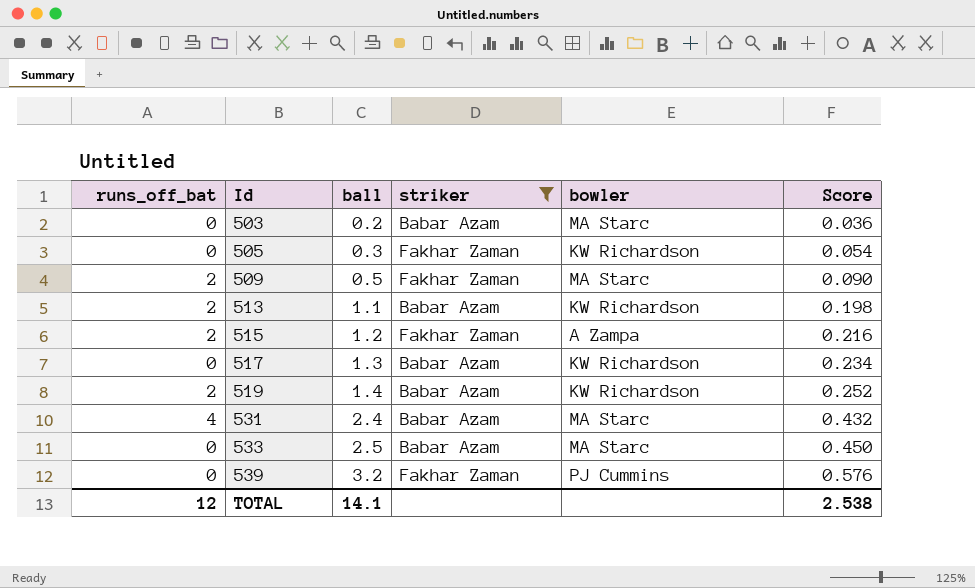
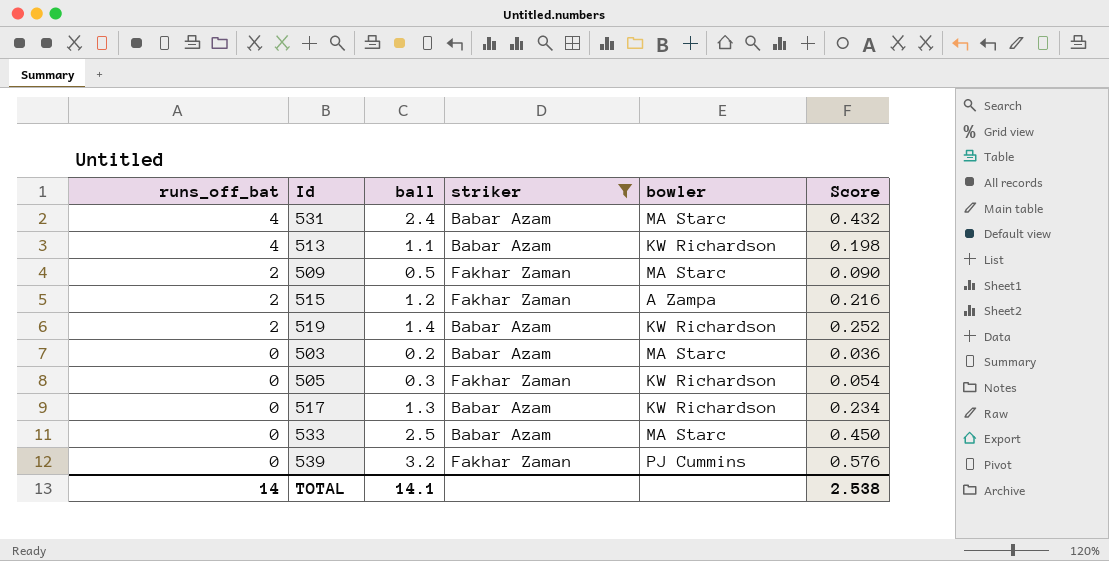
row order: Id ascending -> runs_off_bat descending
513 | runs_off_bat: 2 -> 4
TOTAL | runs_off_bat: 12 -> 14

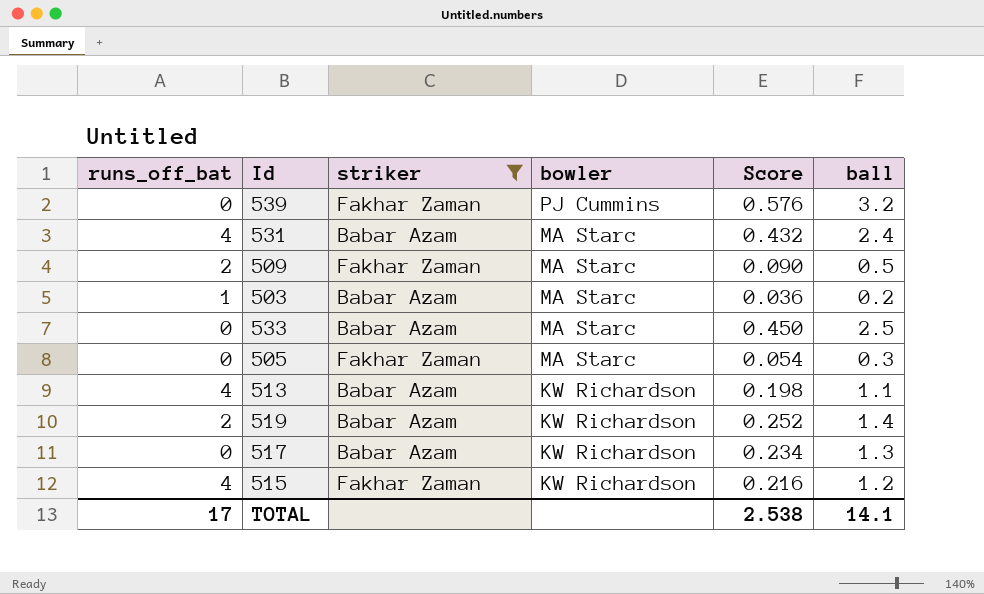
row order: runs_off_bat descending -> bowler descending
column ball | position: 3 -> 6
503 | runs_off_bat: 0 -> 1
505 | bowler: KW Richardson -> MA Starc
515 | runs_off_bat: 2 -> 4
515 | bowler: A Zampa -> KW Richardson
TOTAL | runs_off_bat: 14 -> 17

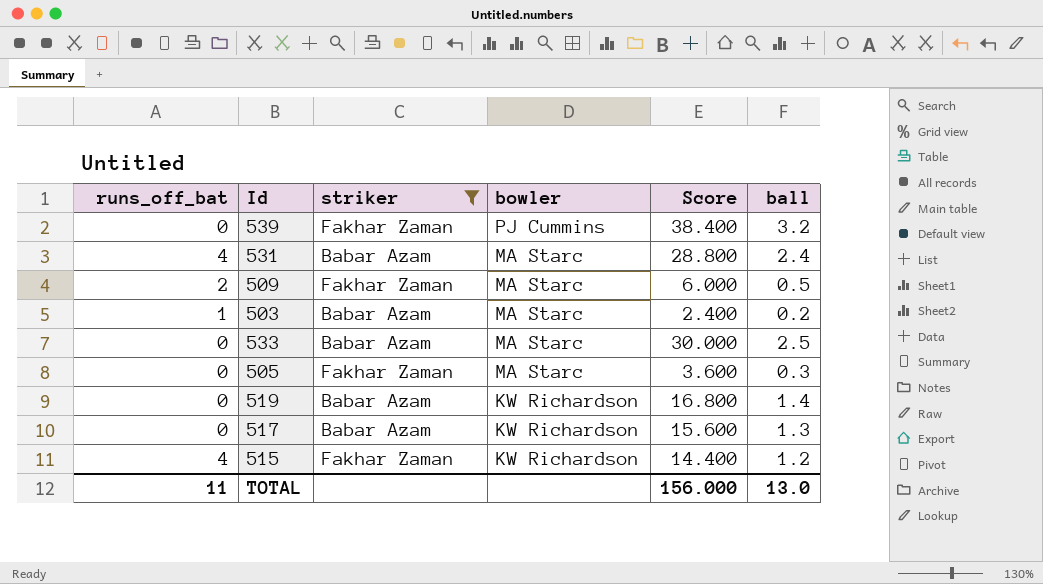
column Score | formula: [ball] * 0.18 -> [ball] * 12
row 513: 4 | Babar Azam | KW Richardson | 0.198 | 1.1 -> none
519 | runs_off_bat: 2 -> 0
TOTAL | runs_off_bat: 17 -> 11
TOTAL | Score: 2.538 -> 156.000
TOTAL | ball: 14.1 -> 13.0

